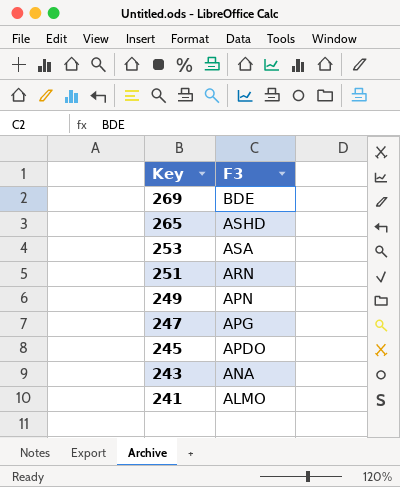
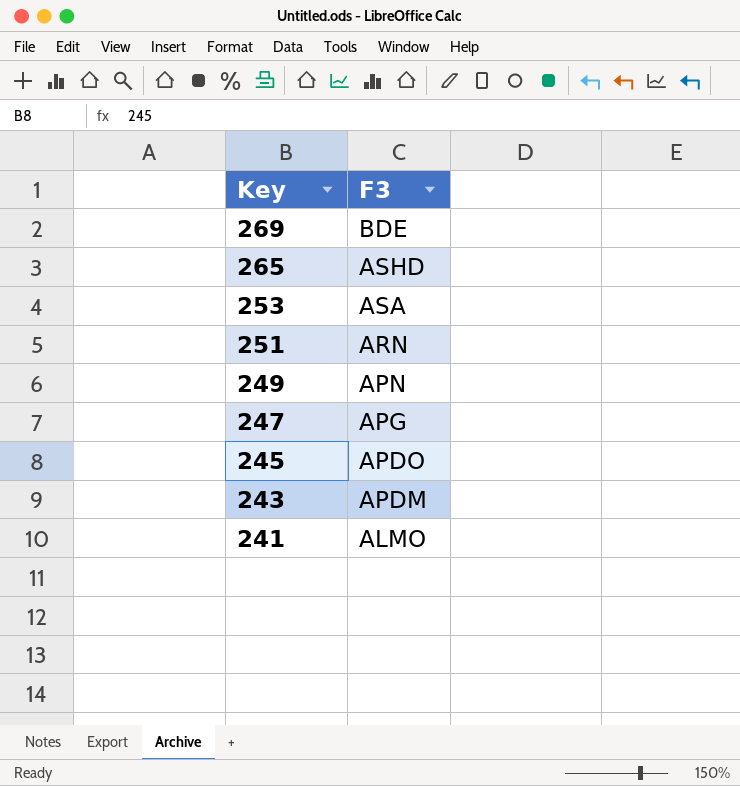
243 | F3: ANA -> APDM

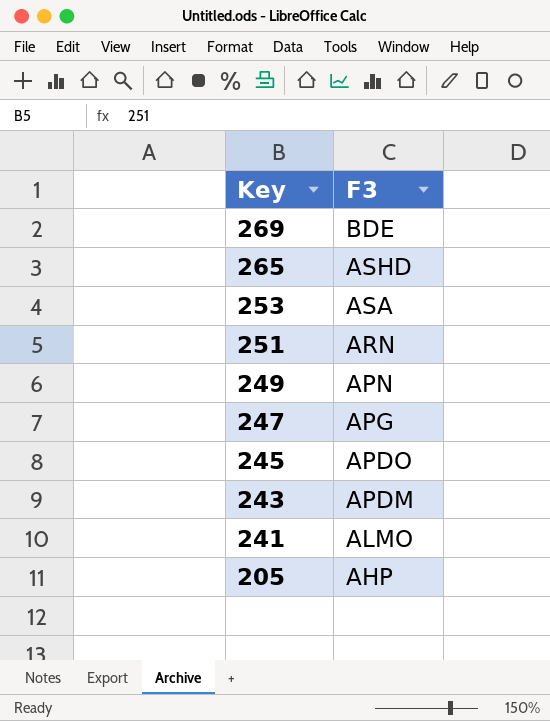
row 205: none -> AHP

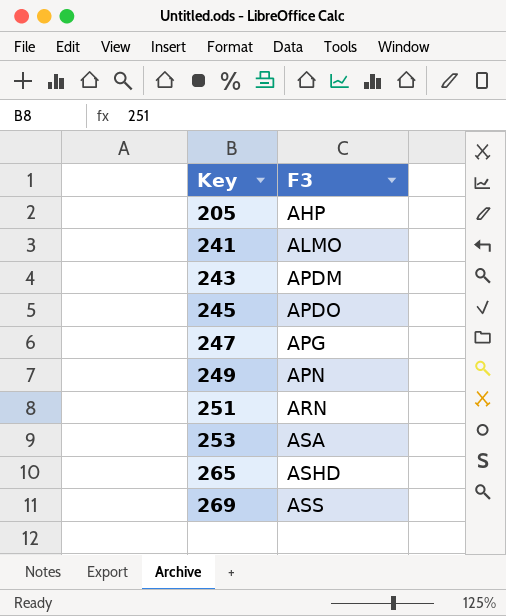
row order: Key descending -> Key ascending
269 | F3: BDE -> ASS

